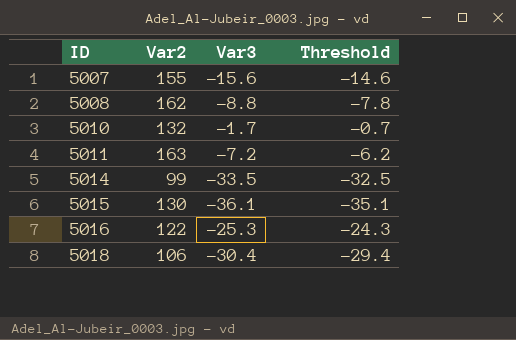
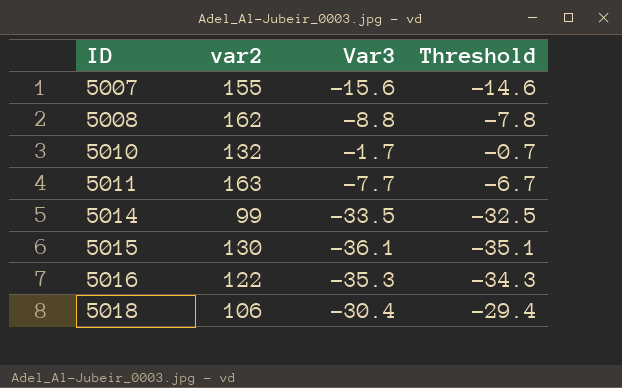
column name: Var2 -> var2
5011 | Var3: -7.2 -> -7.7
5011 | Threshold: -6.2 -> -6.7
5016 | Var3: -25.3 -> -35.3
5016 | Threshold: -24.3 -> -34.3

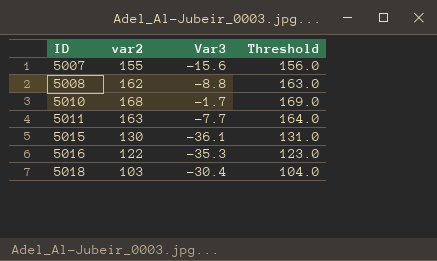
column Threshold | formula: [Var3] + 1 -> [var2] + 1
row 5014: 99 | -33.5 | -32.5 -> none
5010 | var2: 132 -> 168
5018 | var2: 106 -> 103

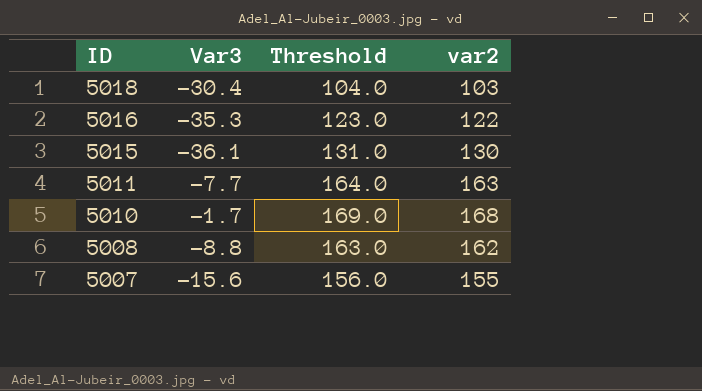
row order: ID ascending -> ID descending
column var2 | position: 2 -> 4

